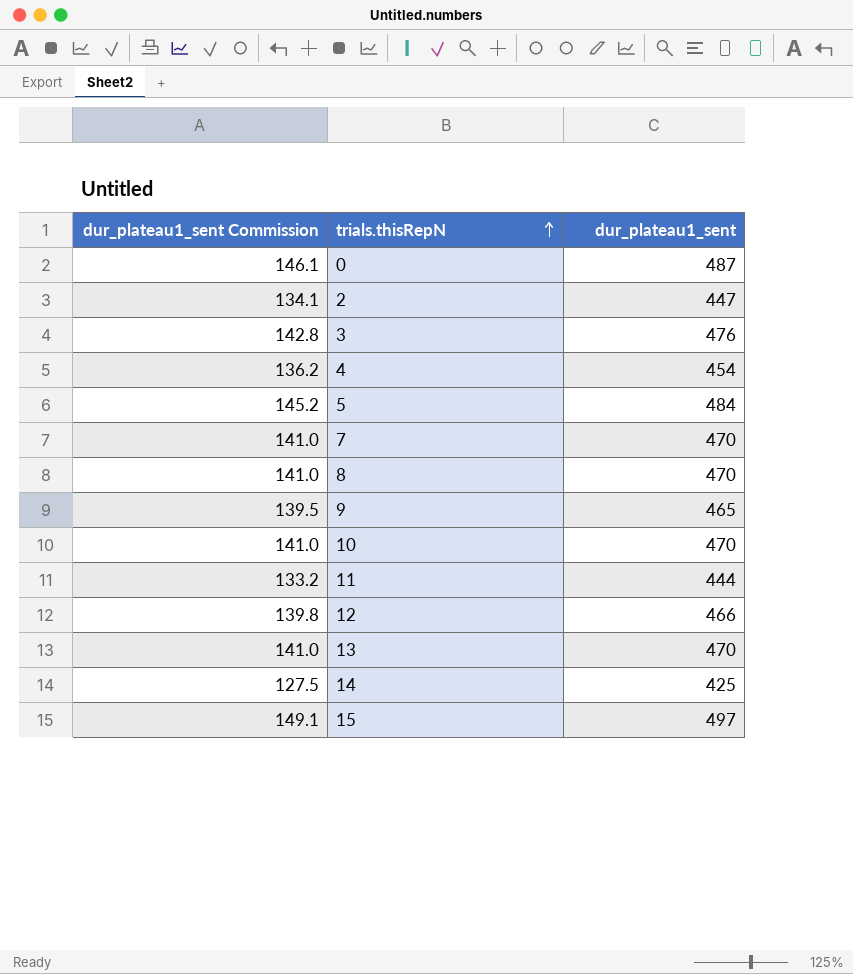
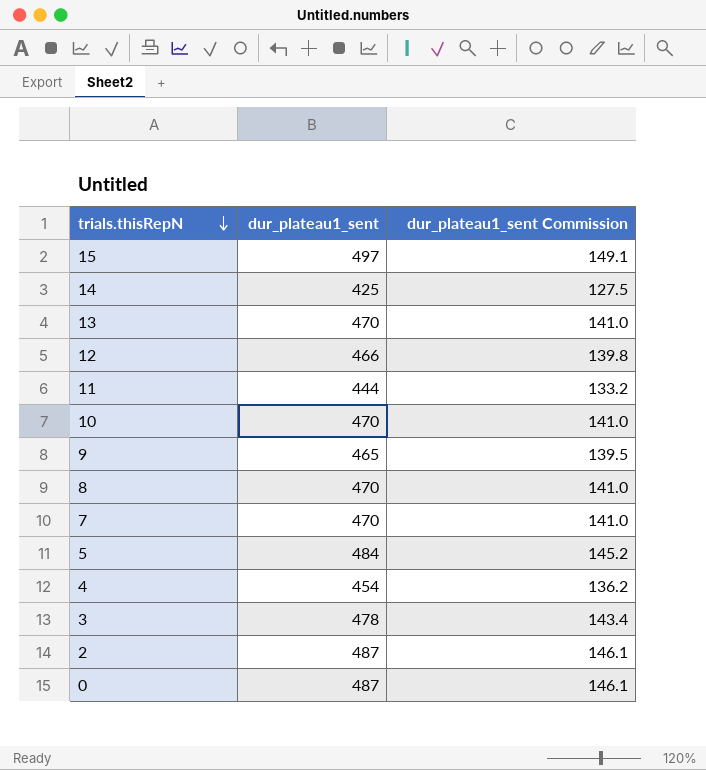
row order: trials.thisRepN ascending -> trials.thisRepN descending
column dur_plateau1_sent Commission | position: 1 -> 3
3 | dur_plateau1_sent: 476 -> 478
3 | dur_plateau1_sent Commission: 142.8 -> 143.4
2 | dur_plateau1_sent: 447 -> 487
2 | dur_plateau1_sent Commission: 134.1 -> 146.1

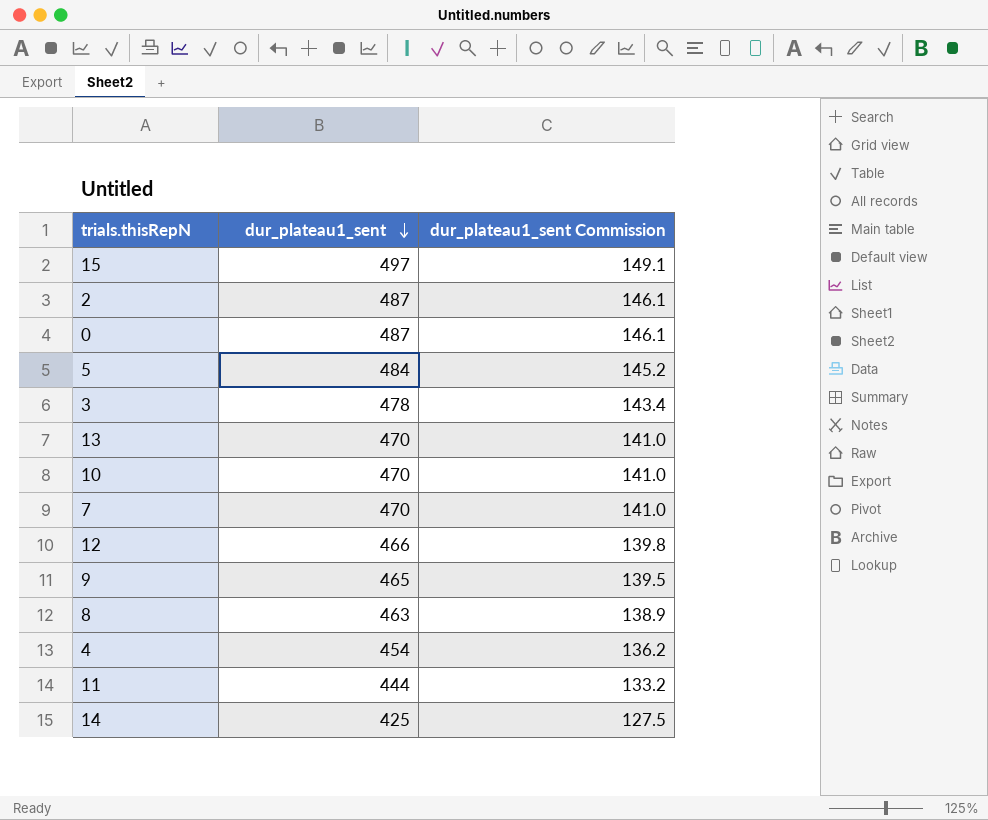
row order: trials.thisRepN descending -> dur_plateau1_sent descending
8 | dur_plateau1_sent: 470 -> 463
8 | dur_plateau1_sent Commission: 141.0 -> 138.9

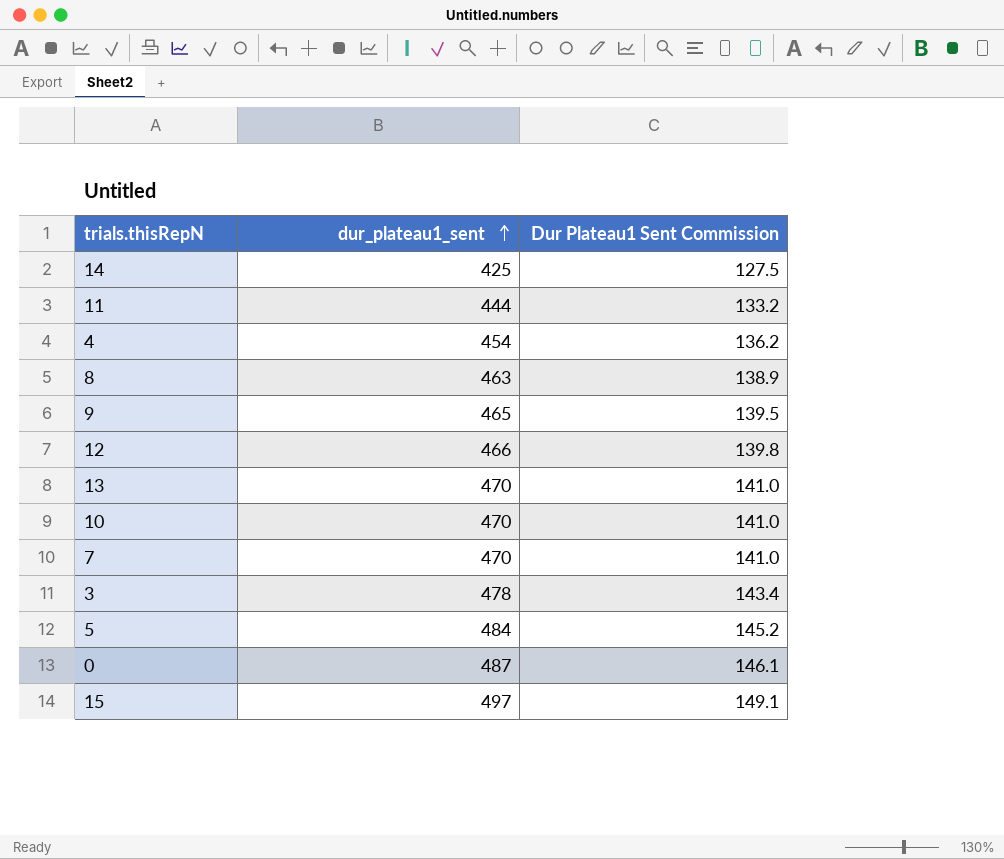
row order: dur_plateau1_sent descending -> dur_plateau1_sent ascending
column name: dur_plateau1_sent Commission -> Dur Plateau1 Sent Commission
row 2: 487 | 146.1 -> none

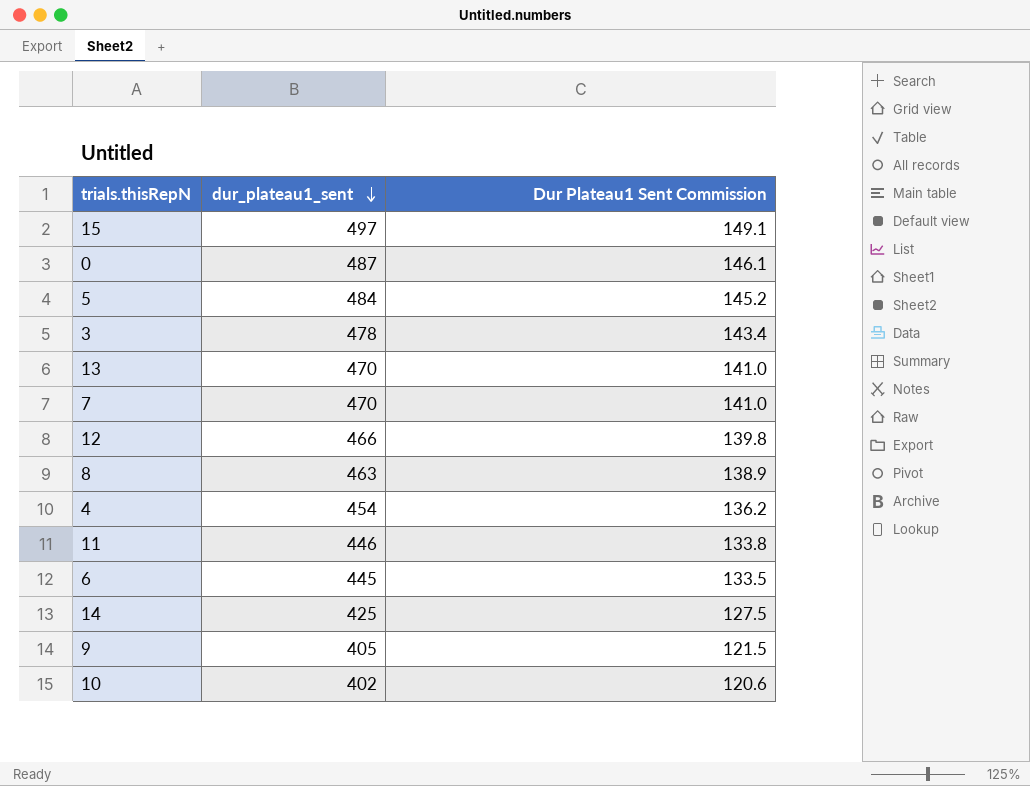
row order: dur_plateau1_sent ascending -> dur_plateau1_sent descending
11 | dur_plateau1_sent: 444 -> 446
11 | Dur Plateau1 Sent Commission: 133.2 -> 133.8
row 6: none -> 445 | 133.5
9 | dur_plateau1_sent: 465 -> 405
9 | Dur Plateau1 Sent Commission: 139.5 -> 121.5
10 | dur_plateau1_sent: 470 -> 402
10 | Dur Plateau1 Sent Commission: 141.0 -> 120.6

